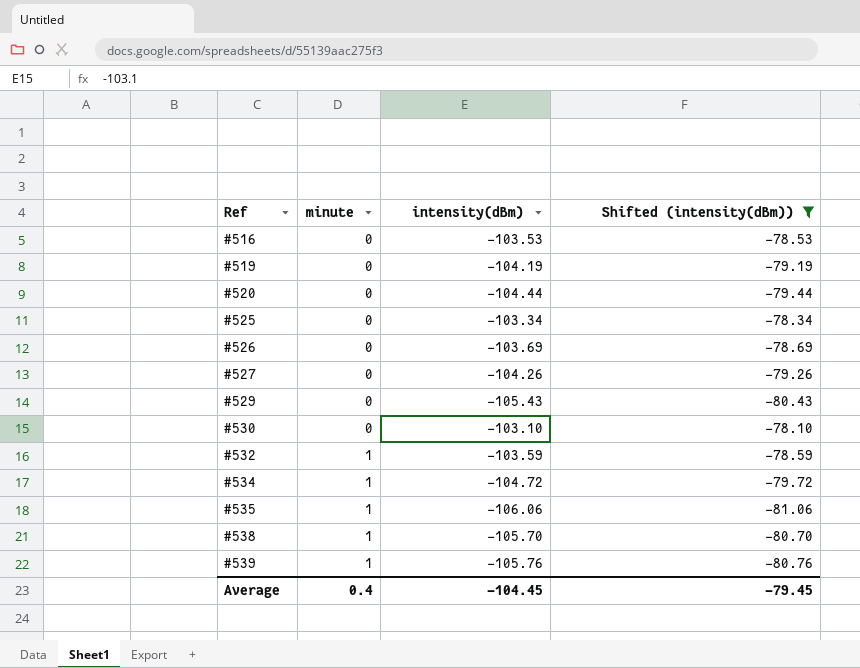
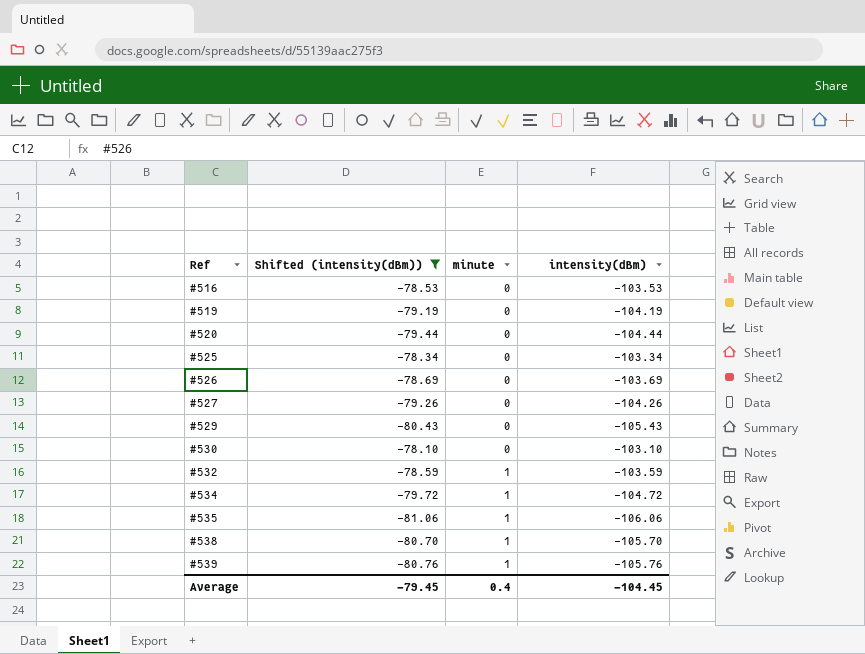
column Shifted (intensity(dBm)) | position: 4 -> 2

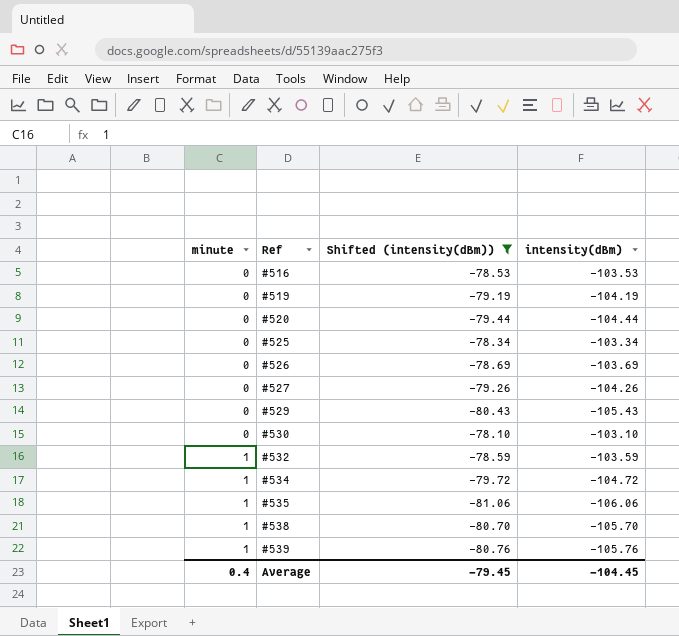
column minute | position: 3 -> 1

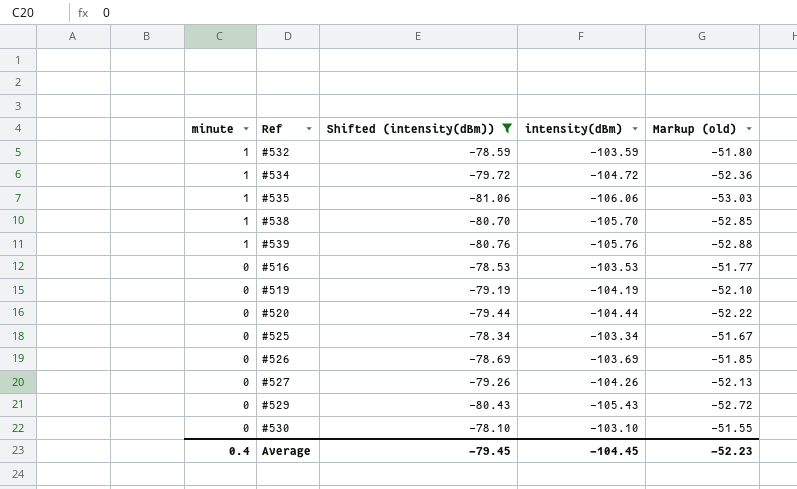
row order: minute ascending -> minute descending
column Markup (old) | formula: none -> [intensity(dBm)] * 0.5

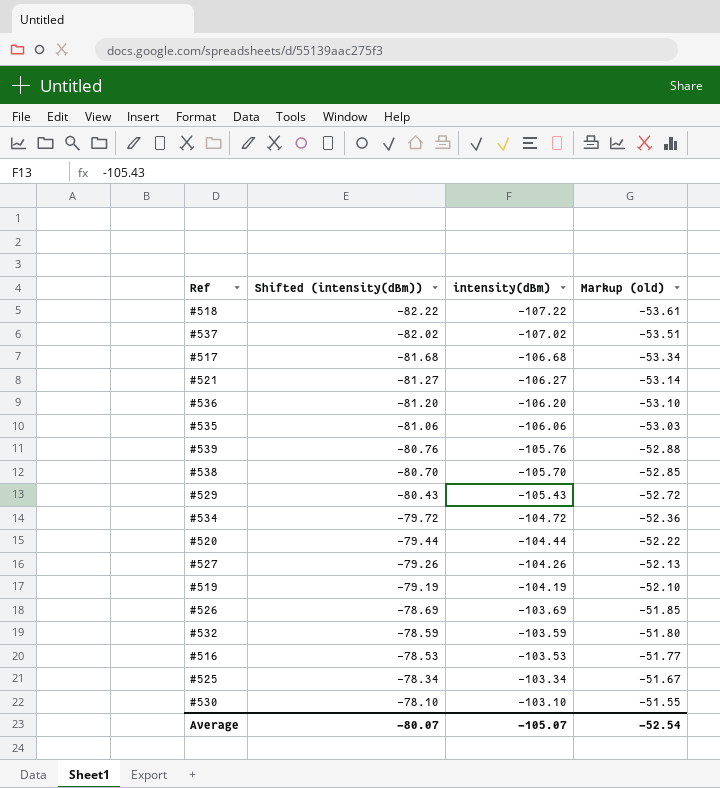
filter: Shifted (intensity(dBm)) >= -81.06 -> none
row order: minute descending -> Shifted (intensity(dBm)) ascending
column minute | position: 1 -> none
Average | Shifted (intensity(dBm)): -79.45 -> -80.07
Average | intensity(dBm): -104.45 -> -105.07
Average | Markup (old): -52.23 -> -52.54

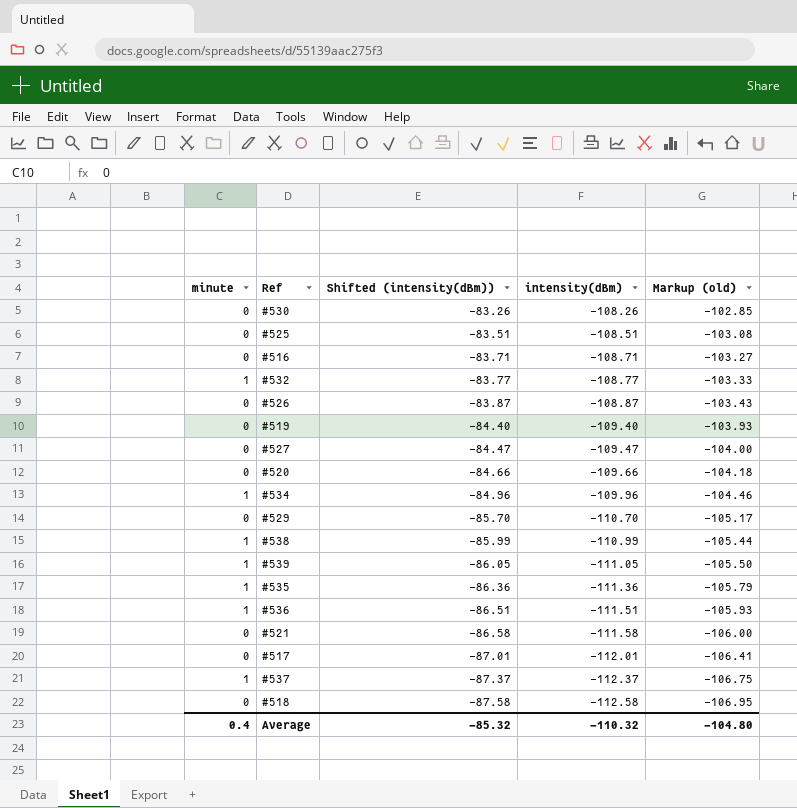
row order: Shifted (intensity(dBm)) ascending -> Shifted (intensity(dBm)) descending
column minute | position: none -> 1
column Markup (old) | formula: [intensity(dBm)] * 0.5 -> [intensity(dBm)] * 0.95
#530 | Shifted (intensity(dBm)): -78.10 -> -83.26
#530 | intensity(dBm): -103.10 -> -108.26
#525 | Shifted (intensity(dBm)): -78.34 -> -83.51
#525 | intensity(dBm): -103.34 -> -108.51
#516 | Shifted (intensity(dBm)): -78.53 -> -83.71
#516 | intensity(dBm): -103.53 -> -108.71
#532 | Shifted (intensity(dBm)): -78.59 -> -83.77
#532 | intensity(dBm): -103.59 -> -108.77
#526 | Shifted (intensity(dBm)): -78.69 -> -83.87
#526 | intensity(dBm): -103.69 -> -108.87
#519 | Shifted (intensity(dBm)): -79.19 -> -84.40
#519 | intensity(dBm): -104.19 -> -109.40
#527 | Shifted (intensity(dBm)): -79.26 -> -84.47
#527 | intensity(dBm): -104.26 -> -109.47
#520 | Shifted (intensity(dBm)): -79.44 -> -84.66
#520 | intensity(dBm): -104.44 -> -109.66
#534 | Shifted (intensity(dBm)): -79.72 -> -84.96
#534 | intensity(dBm): -104.72 -> -109.96
#529 | Shifted (intensity(dBm)): -80.43 -> -85.70
#529 | intensity(dBm): -105.43 -> -110.70
#538 | Shifted (intensity(dBm)): -80.70 -> -85.99
#538 | intensity(dBm): -105.70 -> -110.99
#539 | Shifted (intensity(dBm)): -80.76 -> -86.05
#539 | intensity(dBm): -105.76 -> -111.05
#535 | Shifted (intensity(dBm)): -81.06 -> -86.36
#535 | intensity(dBm): -106.06 -> -111.36
#536 | Shifted (intensity(dBm)): -81.20 -> -86.51
#536 | intensity(dBm): -106.20 -> -111.51
#521 | Shifted (intensity(dBm)): -81.27 -> -86.58
#521 | intensity(dBm): -106.27 -> -111.58
#517 | Shifted (intensity(dBm)): -81.68 -> -87.01
#517 | intensity(dBm): -106.68 -> -112.01
#537 | Shifted (intensity(dBm)): -82.02 -> -87.37
#537 | intensity(dBm): -107.02 -> -112.37
#518 | Shifted (intensity(dBm)): -82.22 -> -87.58
#518 | intensity(dBm): -107.22 -> -112.58
Average | Shifted (intensity(dBm)): -80.07 -> -85.32
Average | intensity(dBm): -105.07 -> -110.32
Average | Markup (old): -52.54 -> -104.80

